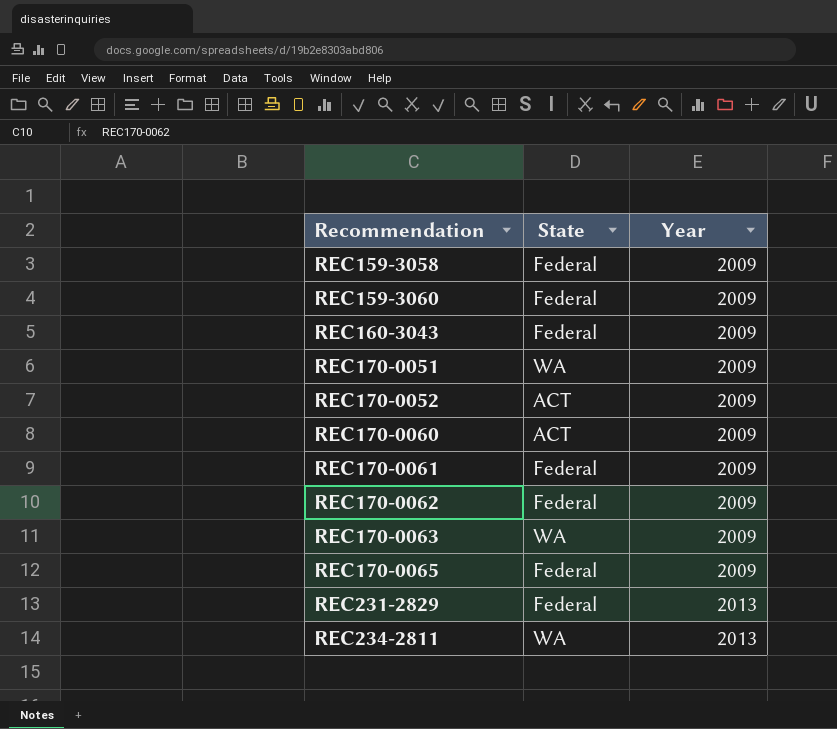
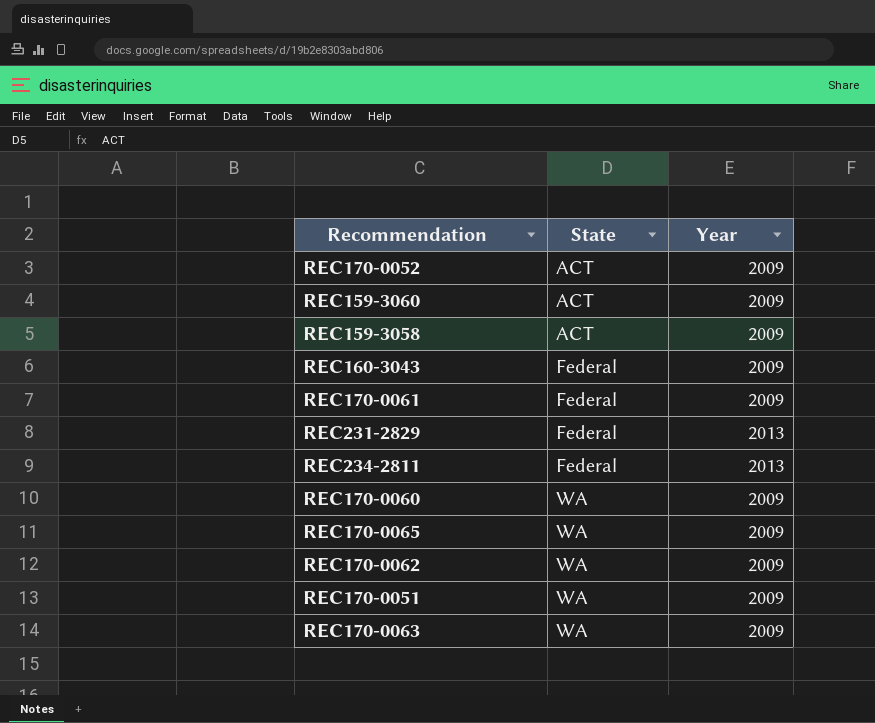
row order: Recommendation ascending -> State ascending
REC159-3060 | State: Federal -> ACT
REC159-3058 | State: Federal -> ACT
REC234-2811 | State: WA -> Federal
REC170-0060 | State: ACT -> WA
REC170-0065 | State: Federal -> WA
REC170-0062 | State: Federal -> WA

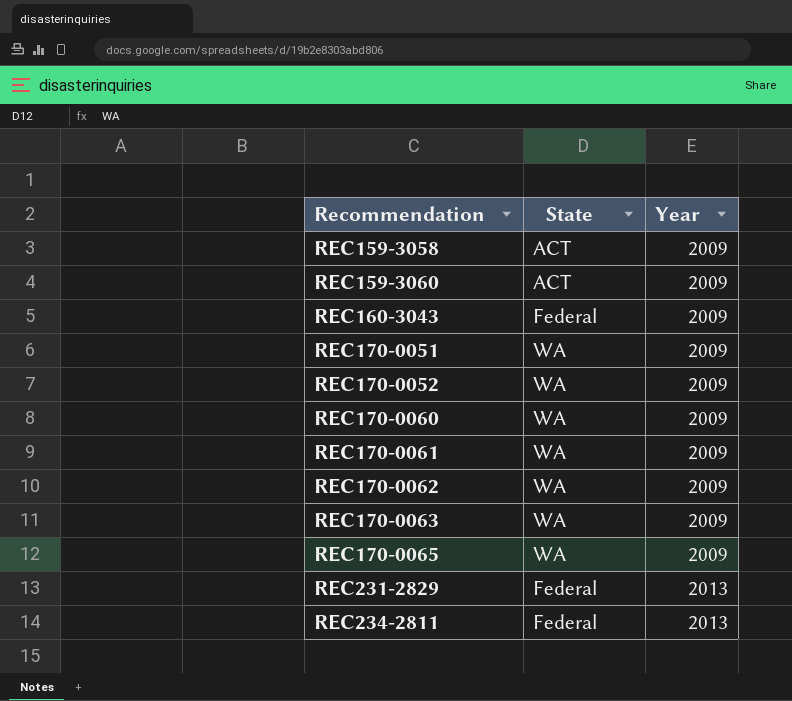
row order: State ascending -> Recommendation ascending
REC170-0052 | State: ACT -> WA
REC170-0061 | State: Federal -> WA

